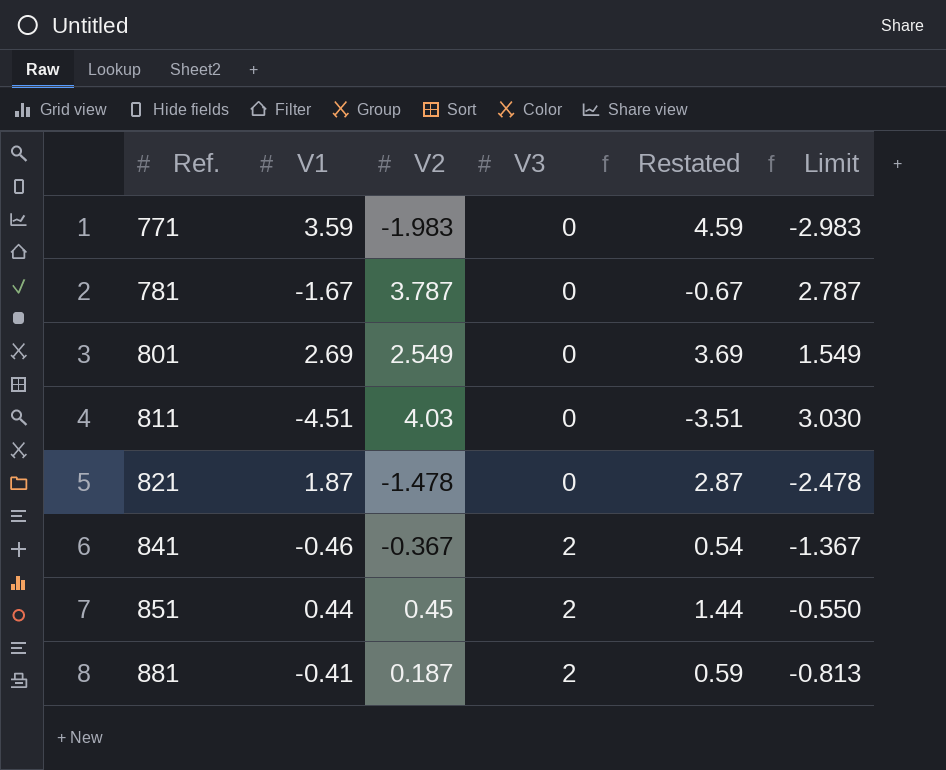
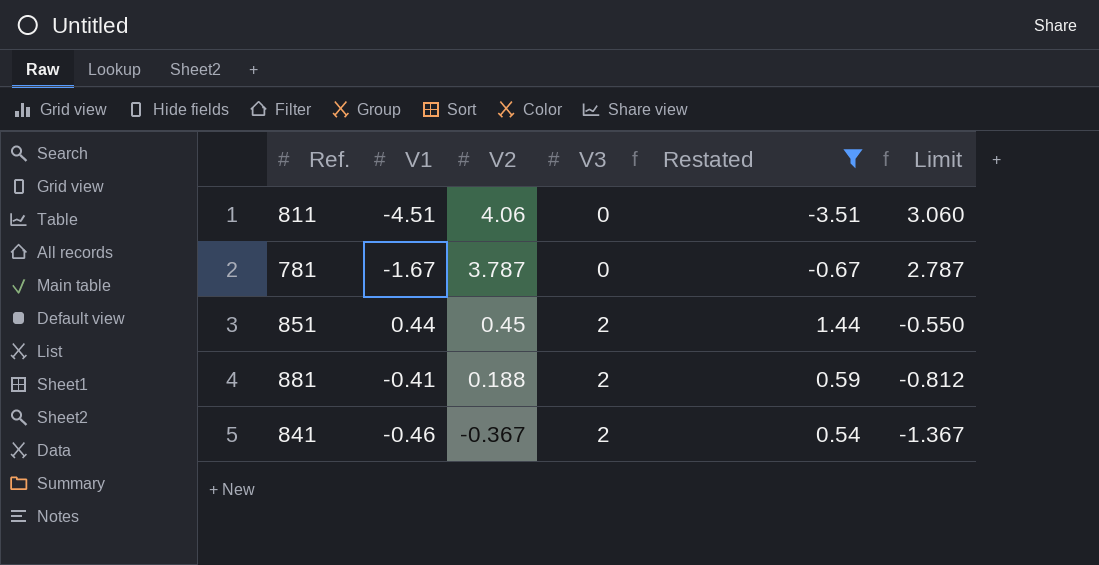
filter: none -> Restated <= 1.44
row order: Ref. ascending -> V2 descending
811 | V2: 4.03 -> 4.06
811 | Limit: 3.030 -> 3.060
881 | V2: 0.187 -> 0.188
881 | Limit: -0.813 -> -0.812

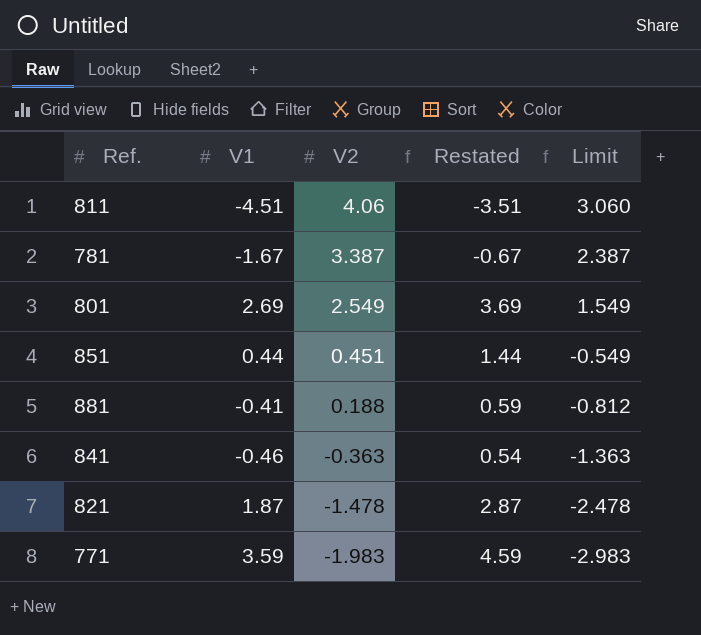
filter: Restated <= 1.44 -> none
column V3 | position: 4 -> none
781 | V2: 3.787 -> 3.387
781 | Limit: 2.787 -> 2.387
851 | V2: 0.45 -> 0.451
851 | Limit: -0.550 -> -0.549
841 | V2: -0.367 -> -0.363
841 | Limit: -1.367 -> -1.363

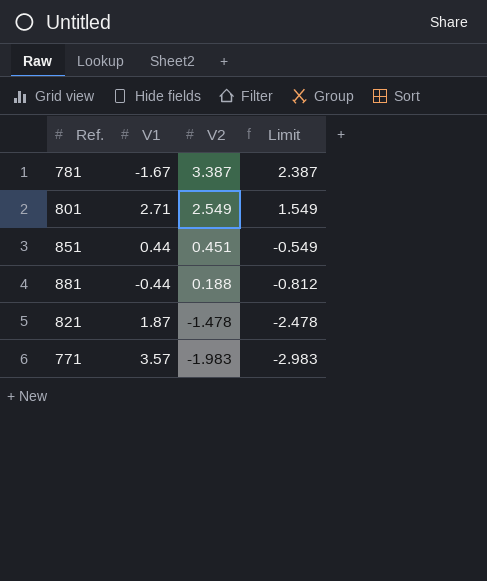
column Restated | formula: [V1] + 1 -> none
row 811: -4.51 | 4.06 | -3.51 | 3.060 -> none
row 841: -0.46 | -0.363 | 0.54 | -1.363 -> none
801 | V1: 2.69 -> 2.71
881 | V1: -0.41 -> -0.44
771 | V1: 3.59 -> 3.57

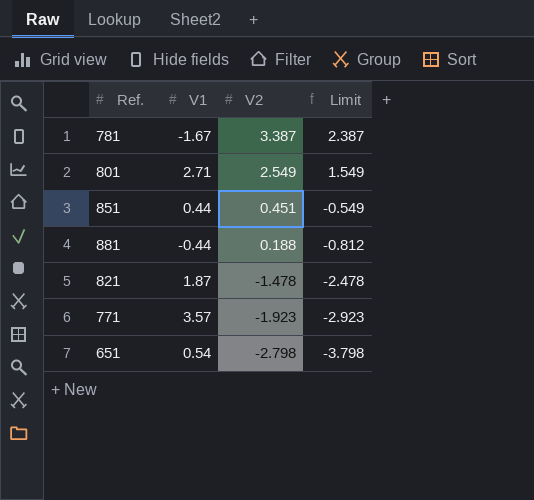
771 | V2: -1.983 -> -1.923
771 | Limit: -2.983 -> -2.923
row 651: none -> 0.54 | -2.798 | -3.798

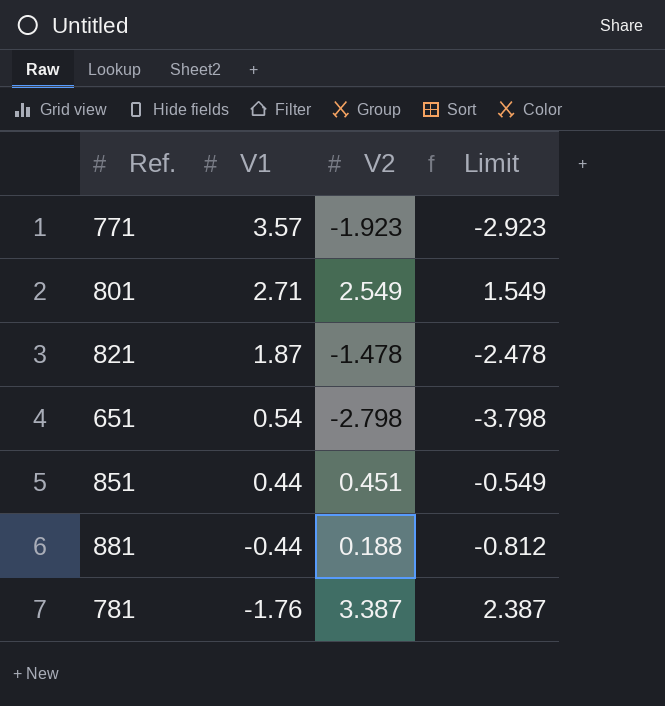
row order: V2 descending -> V1 descending
781 | V1: -1.67 -> -1.76

